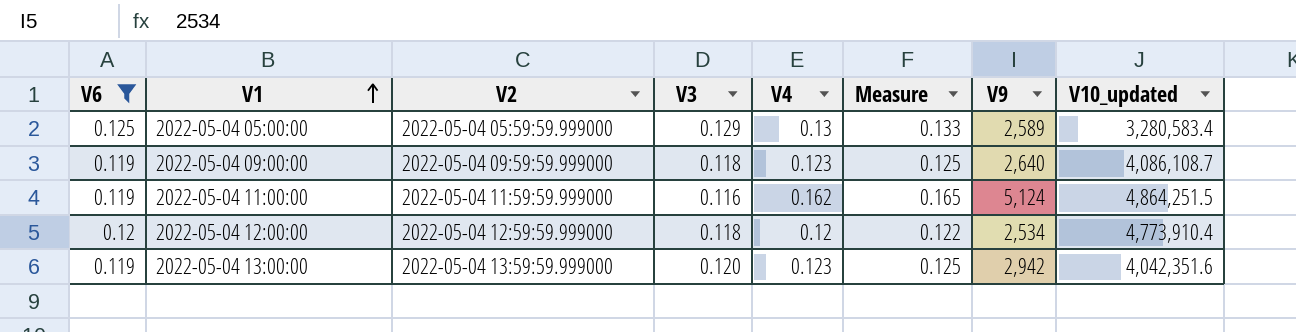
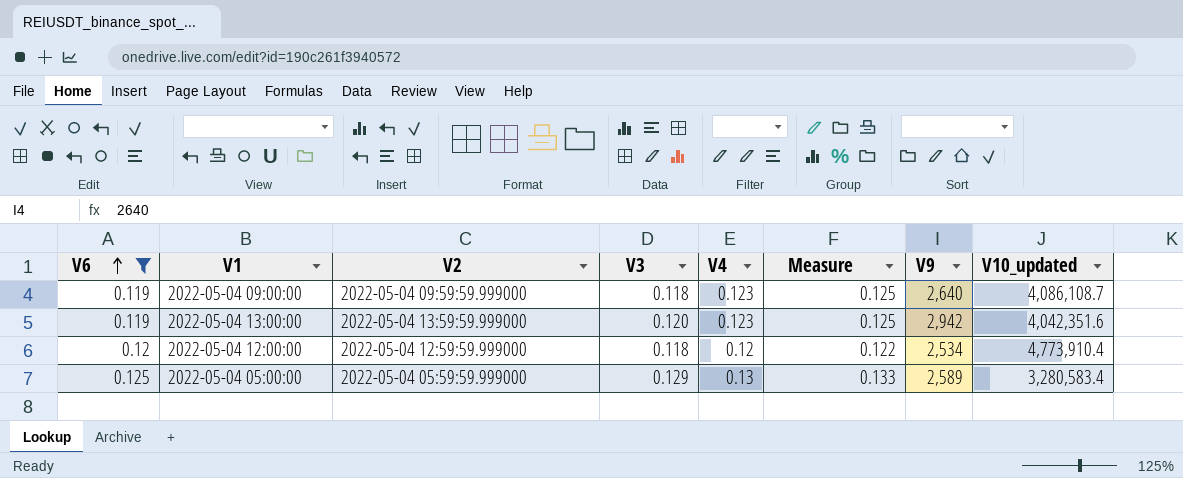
row order: V1 ascending -> V6 ascending
row 2022-05-04 11:00:00: 0.119 | 2022-05-04 11:59:59.999000 | 0.116 | 0.162 | 0.165 | 5,124 | 4,864,251.5 -> none

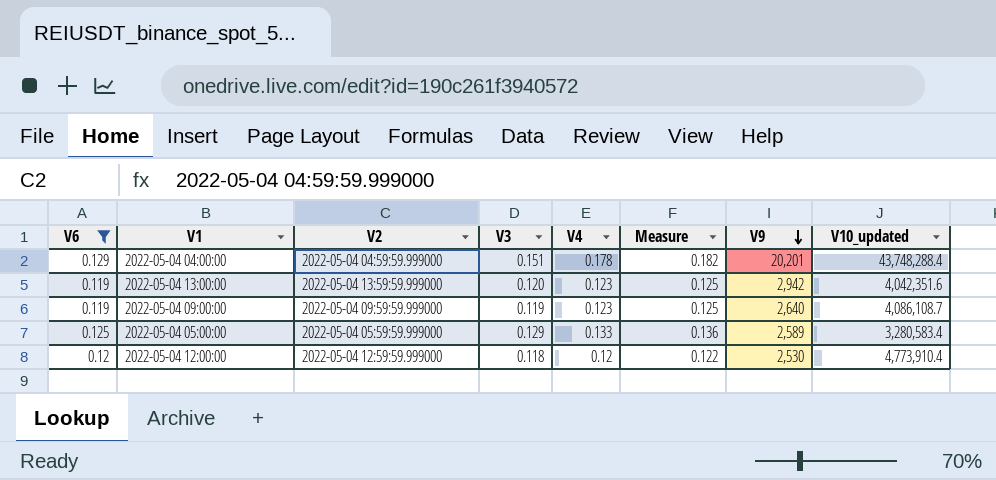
row order: V6 ascending -> V9 descending
row 2022-05-04 04:00:00: none -> 0.129 | 2022-05-04 04:59:59.999000 | 0.151 | 0.178 | 0.182 | 20,201 | 43,748,288.4
2022-05-04 09:00:00 | V3: 0.118 -> 0.119
2022-05-04 05:00:00 | V4: 0.13 -> 0.133
2022-05-04 05:00:00 | Measure: 0.133 -> 0.136
2022-05-04 12:00:00 | V9: 2,534 -> 2,530

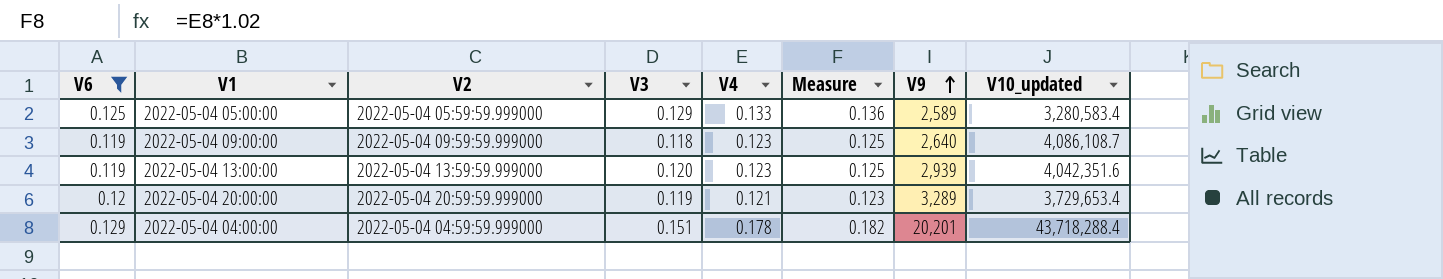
row order: V9 descending -> V9 ascending
row 2022-05-04 12:00:00: 0.12 | 2022-05-04 12:59:59.999000 | 0.118 | 0.12 | 0.122 | 2,530 | 4,773,910.4 -> none
2022-05-04 09:00:00 | V3: 0.119 -> 0.118
2022-05-04 13:00:00 | V9: 2,942 -> 2,939
row 2022-05-04 20:00:00: none -> 0.12 | 2022-05-04 20:59:59.999000 | 0.119 | 0.121 | 0.123 | 3,289 | 3,729,653.4
2022-05-04 04:00:00 | V10_updated: 43,748,288.4 -> 43,718,288.4

